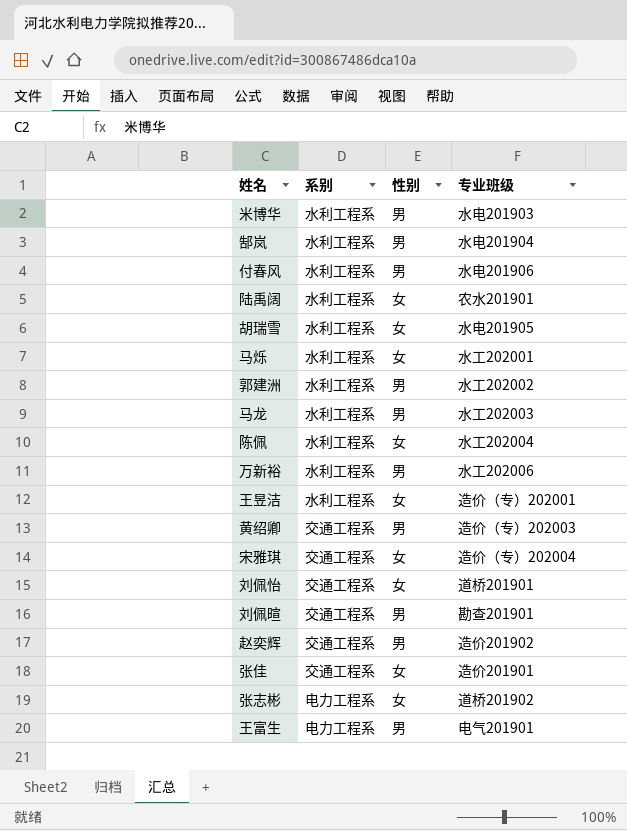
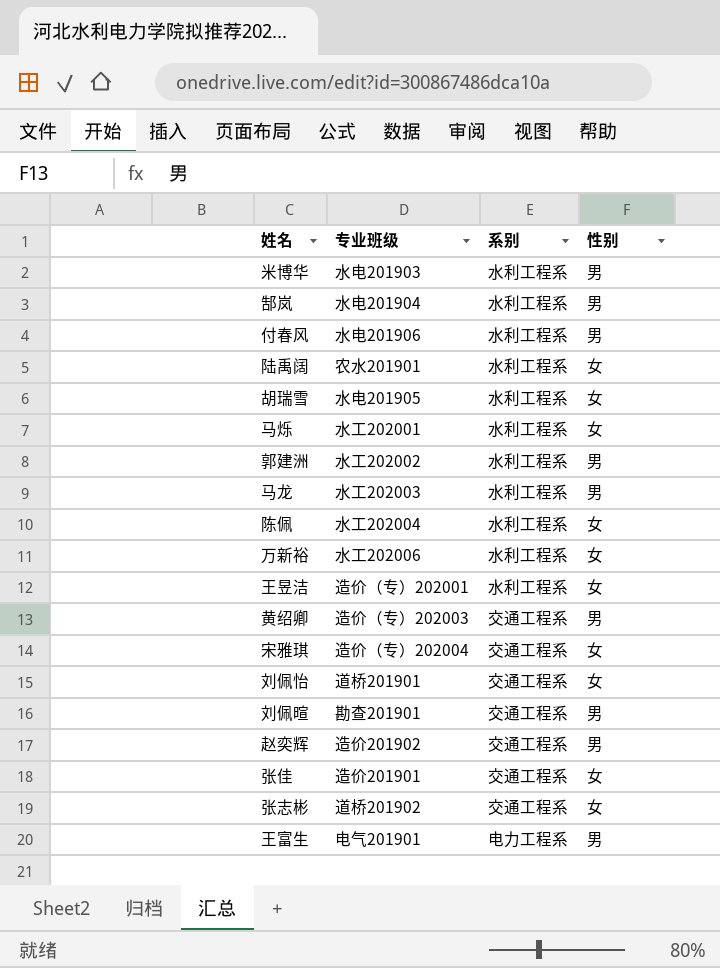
column 专业班级 | position: 4 -> 2
万新裕 | 性别: 男 -> 女
张志彬 | 系别: 电力工程系 -> 交通工程系

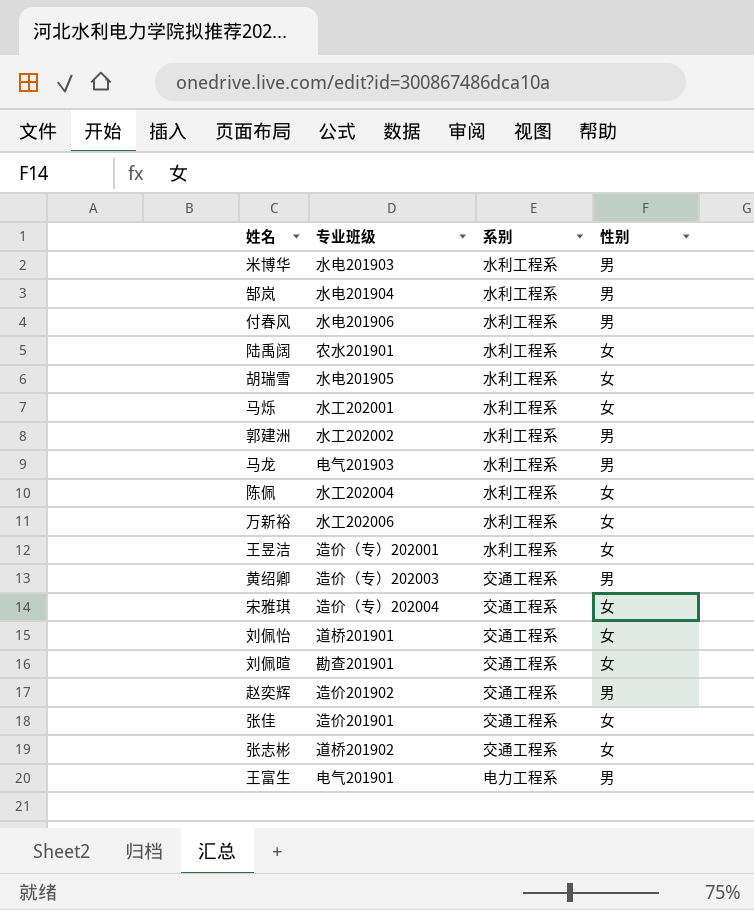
马龙 | 专业班级: 水工202003 -> 电气201903
刘佩暄 | 性别: 男 -> 女

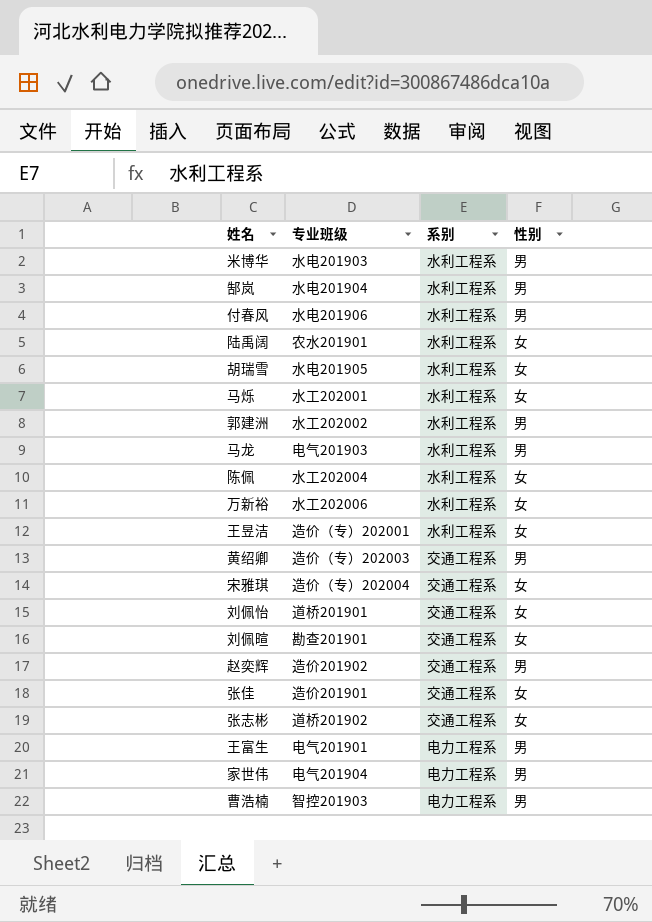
row 家世伟: none -> 电气201904 | 电力工程系 | 男
row 曹浩楠: none -> 智控201903 | 电力工程系 | 男

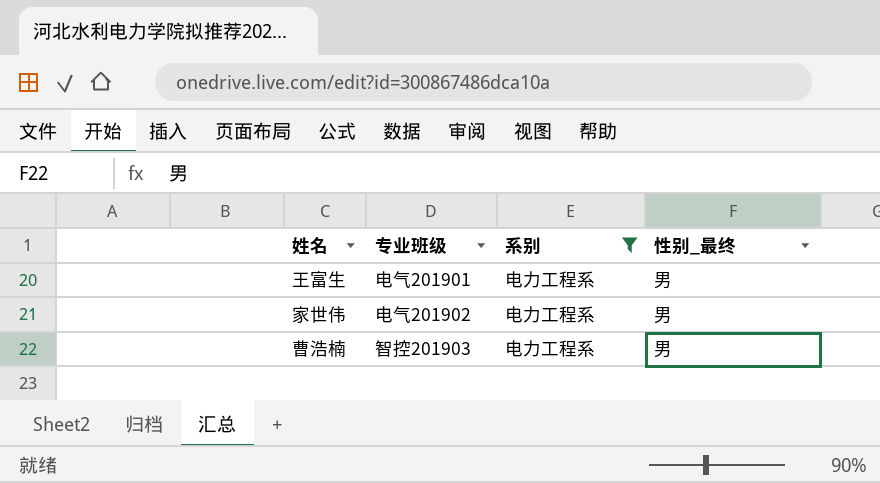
filter: none -> 系别 = 电力工程系
column name: 性别 -> 性别_最终
家世伟 | 专业班级: 电气201904 -> 电气201902

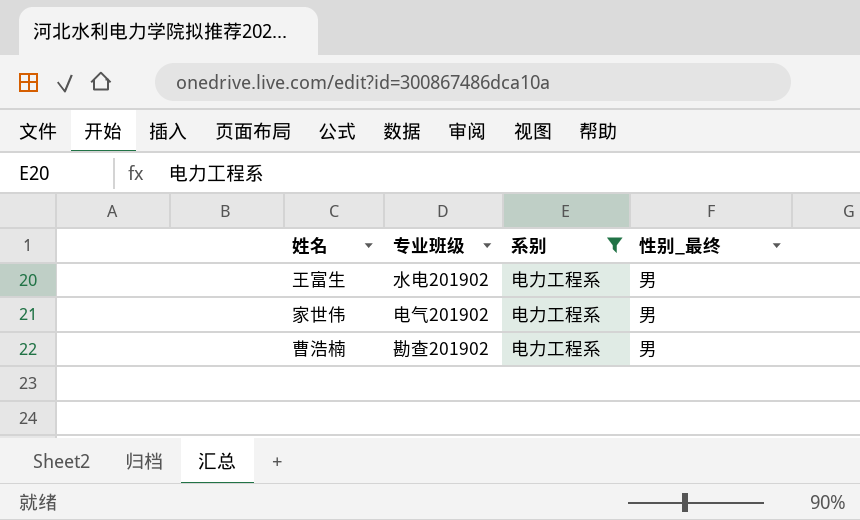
王富生 | 专业班级: 电气201901 -> 水电201902
曹浩楠 | 专业班级: 智控201903 -> 勘查201902

